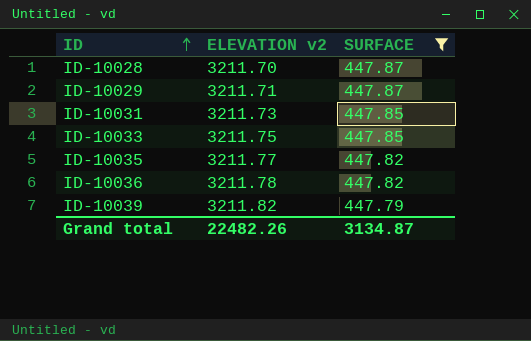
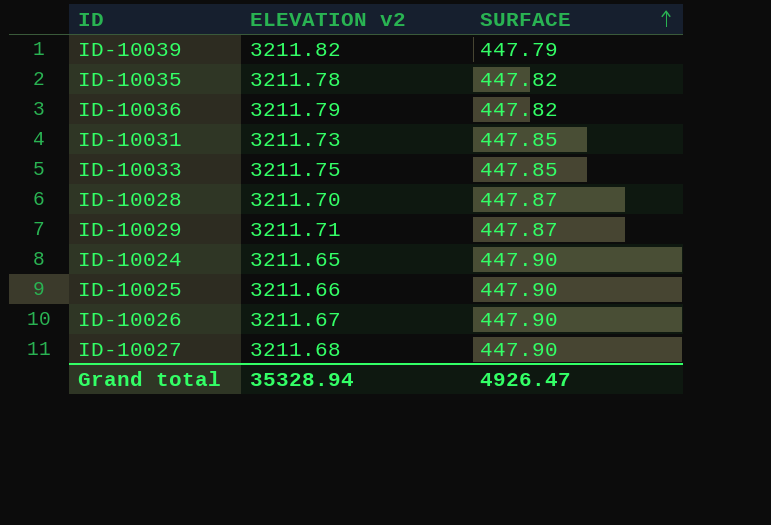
filter: SURFACE != 447.90 -> none
row order: ID ascending -> SURFACE ascending
ID-10035 | ELEVATION v2: 3211.77 -> 3211.78
ID-10036 | ELEVATION v2: 3211.78 -> 3211.79
Grand total | ELEVATION v2: 22482.26 -> 35328.94
Grand total | SURFACE: 3134.87 -> 4926.47

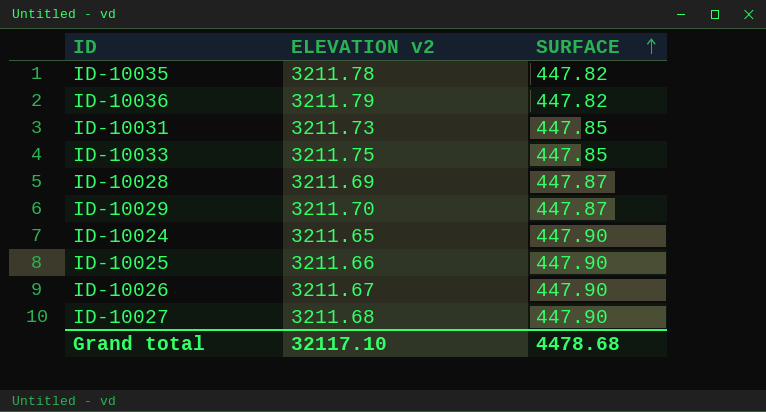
row ID-10039: 3211.82 | 447.79 -> none
ID-10028 | ELEVATION v2: 3211.70 -> 3211.69
ID-10029 | ELEVATION v2: 3211.71 -> 3211.70
Grand total | ELEVATION v2: 35328.94 -> 32117.10
Grand total | SURFACE: 4926.47 -> 4478.68

